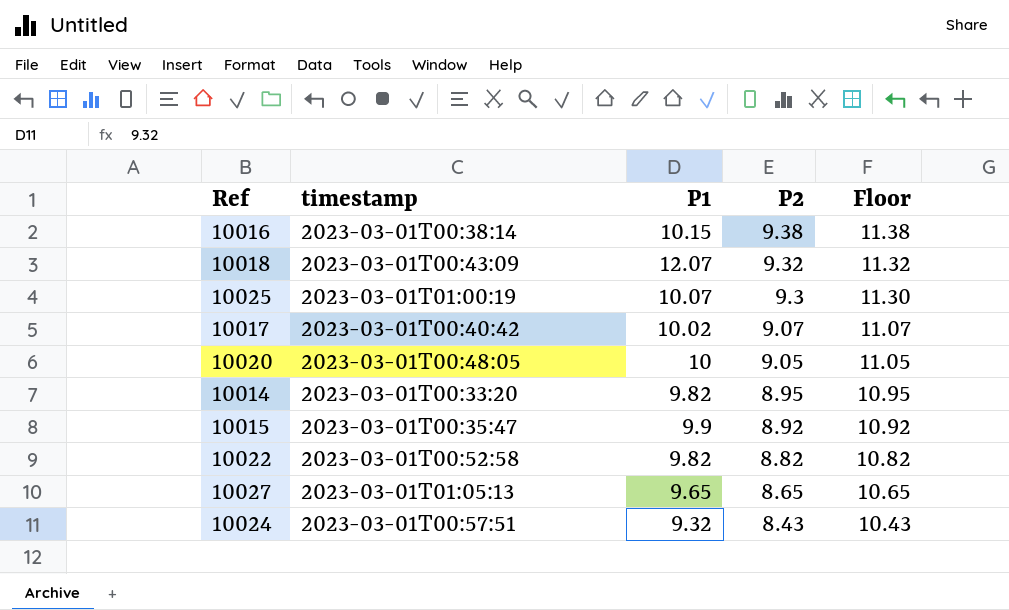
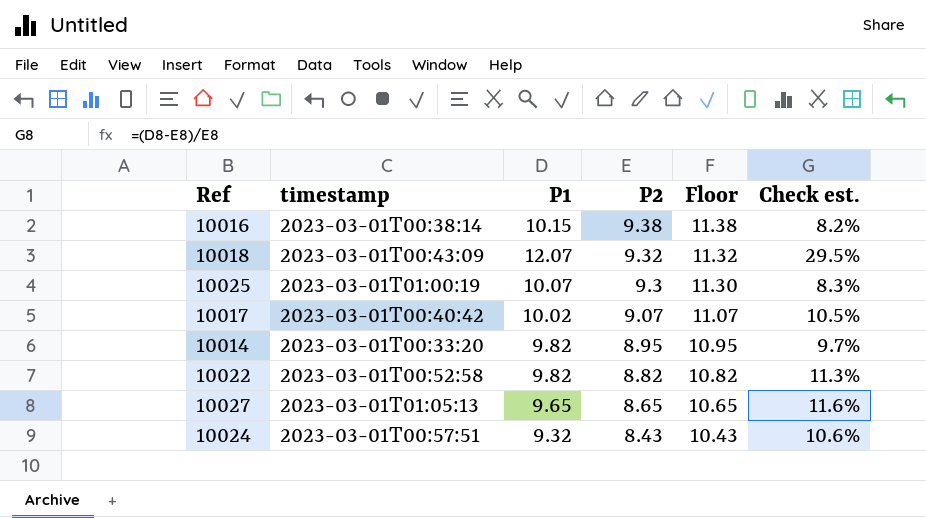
column Check est. | formula: none -> ([P1] - [P2]) / [P2]
row 10020: 2023-03-01T00:48:05 | 10 | 9.05 | 11.05 -> none
row 10015: 2023-03-01T00:35:47 | 9.9 | 8.92 | 10.92 -> none

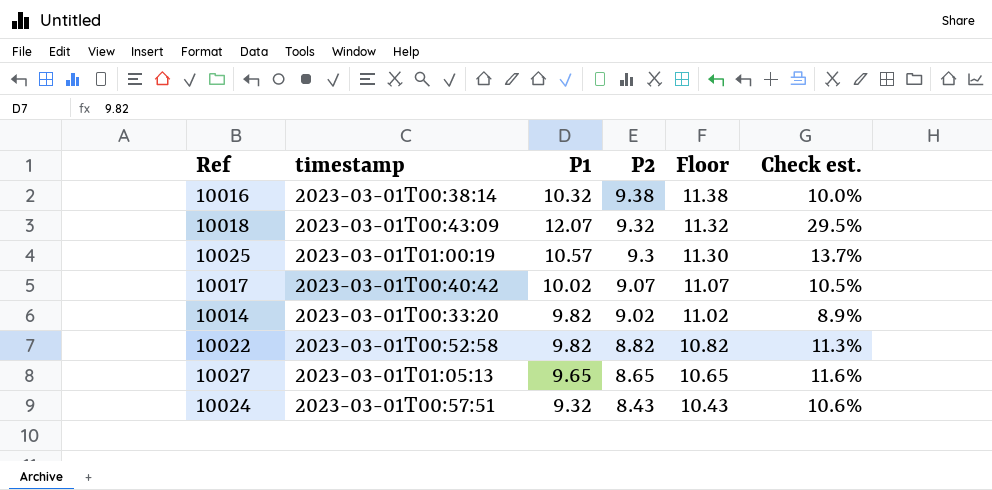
10016 | P1: 10.15 -> 10.32
10016 | Check est.: 8.2% -> 10.0%
10025 | P1: 10.07 -> 10.57
10025 | Check est.: 8.3% -> 13.7%
10014 | P2: 8.95 -> 9.02
10014 | Floor: 10.95 -> 11.02
10014 | Check est.: 9.7% -> 8.9%

